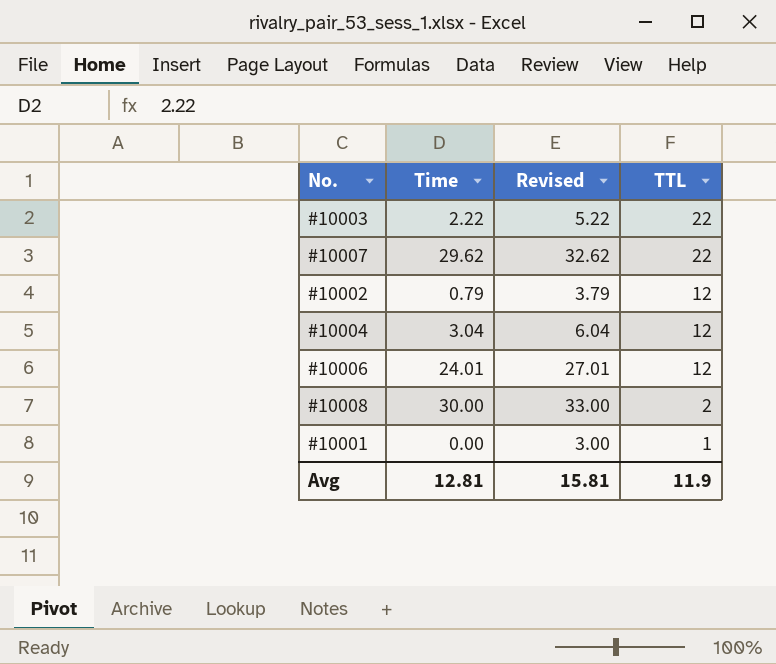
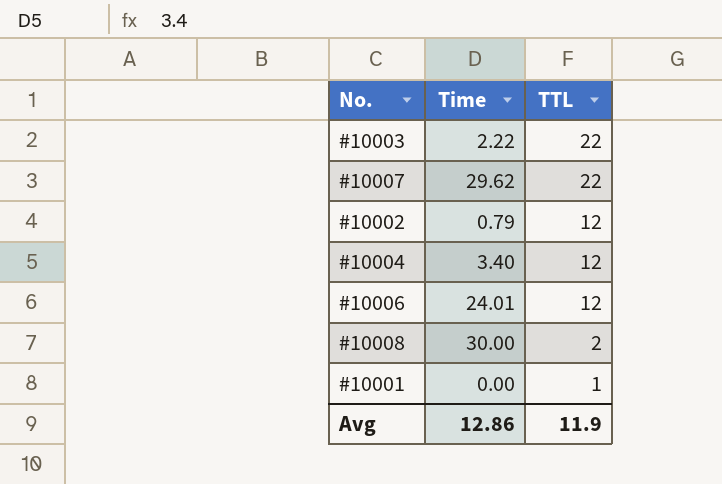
column Revised | formula: [Time] + 3 -> none
#10004 | Time: 3.04 -> 3.40
Avg | Time: 12.81 -> 12.86

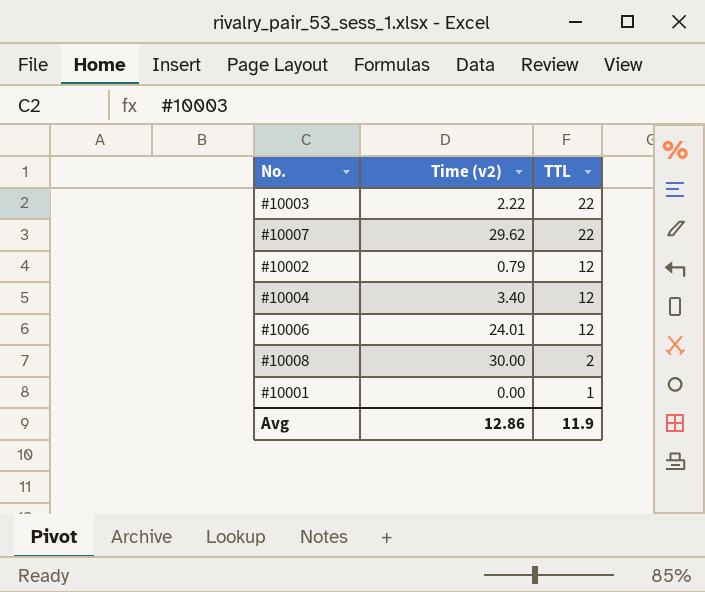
column name: Time -> Time (v2)

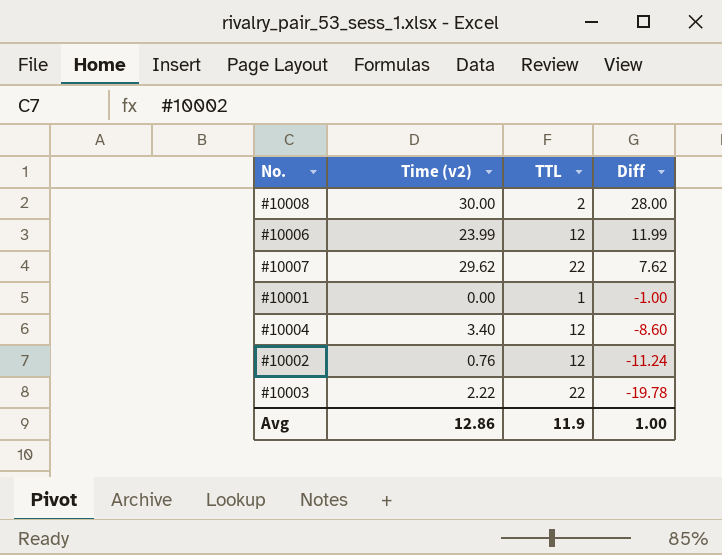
row order: TTL descending -> Diff descending
column Diff | formula: none -> [Time (v2)] - [TTL]
#10006 | Time (v2): 24.01 -> 23.99
#10002 | Time (v2): 0.79 -> 0.76

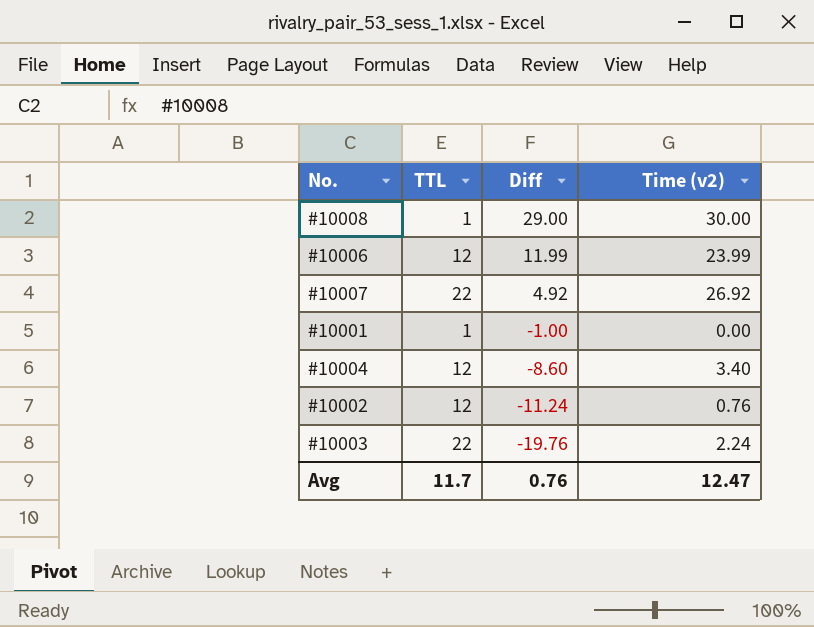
column Time (v2) | position: 2 -> 4
#10008 | TTL: 2 -> 1
#10008 | Diff: 28.00 -> 29.00
#10007 | Diff: 7.62 -> 4.92
#10007 | Time (v2): 29.62 -> 26.92
#10003 | Diff: -19.78 -> -19.76
#10003 | Time (v2): 2.22 -> 2.24
Avg | TTL: 11.9 -> 11.7
Avg | Diff: 1.00 -> 0.76
Avg | Time (v2): 12.86 -> 12.47

